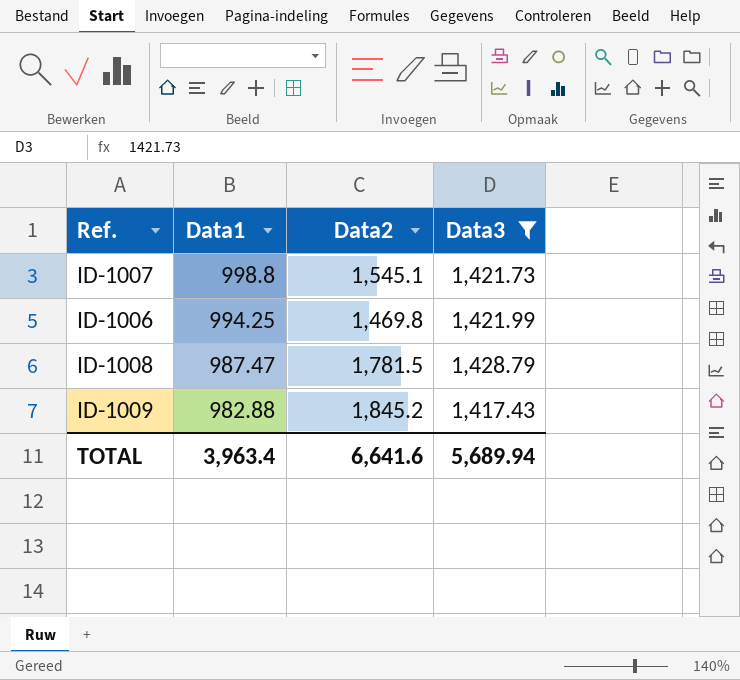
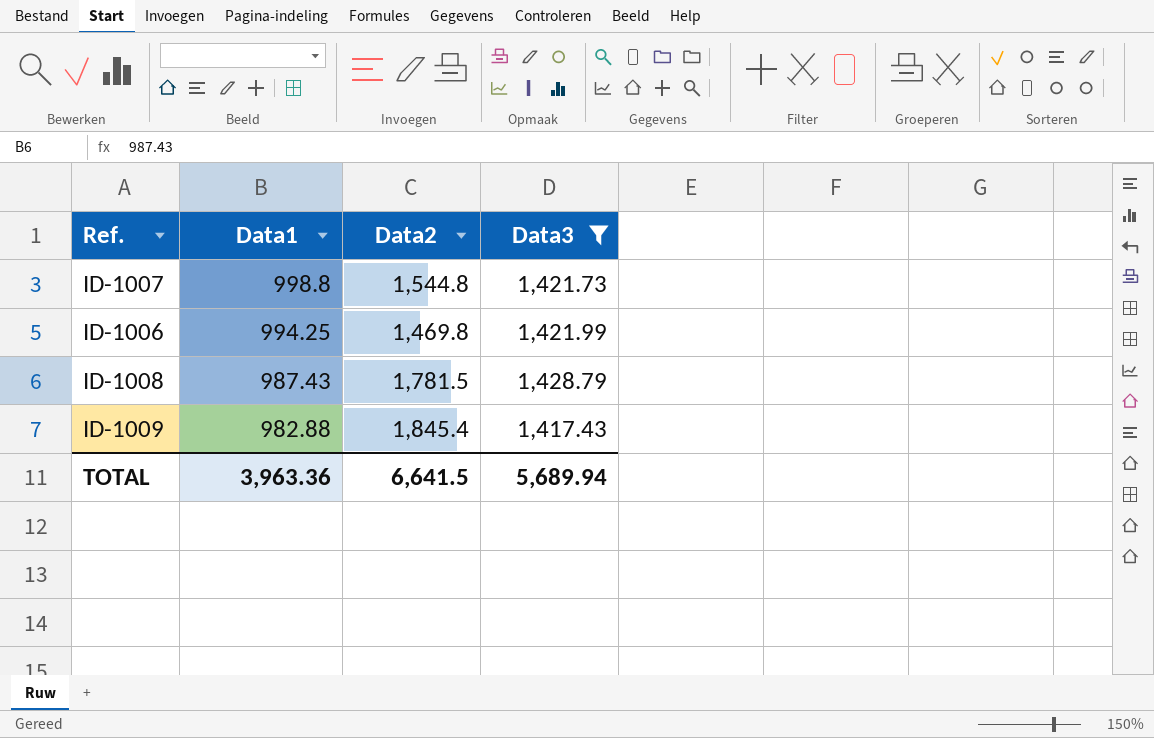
ID-1007 | Data2: 1,545.1 -> 1,544.8
ID-1008 | Data1: 987.47 -> 987.43
ID-1009 | Data2: 1,845.2 -> 1,845.4
TOTAL | Data1: 3,963.4 -> 3,963.36
TOTAL | Data2: 6,641.6 -> 6,641.5

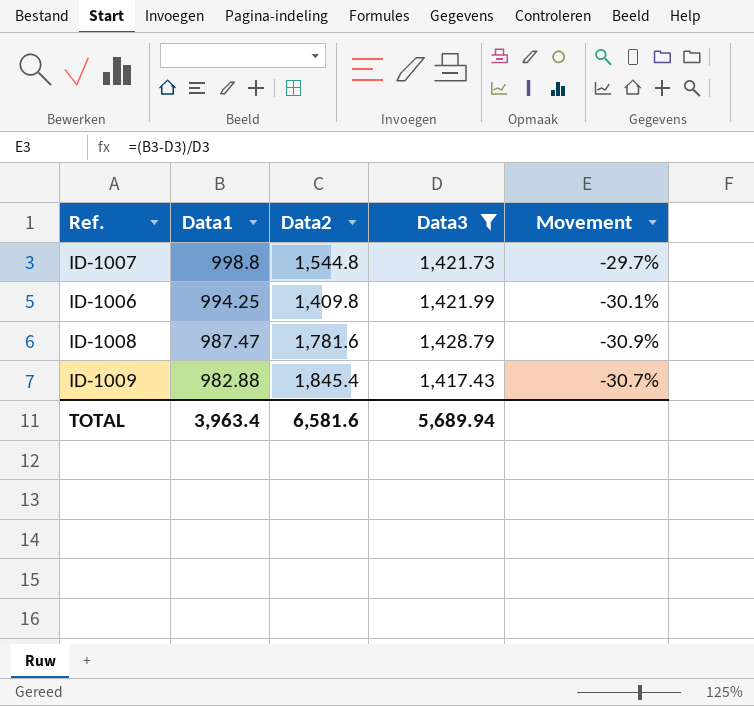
column Movement | formula: none -> ([Data1] - [Data3]) / [Data3]
ID-1006 | Data2: 1,469.8 -> 1,409.8
ID-1008 | Data1: 987.43 -> 987.47
ID-1008 | Data2: 1,781.5 -> 1,781.6
TOTAL | Data1: 3,963.36 -> 3,963.4
TOTAL | Data2: 6,641.5 -> 6,581.6

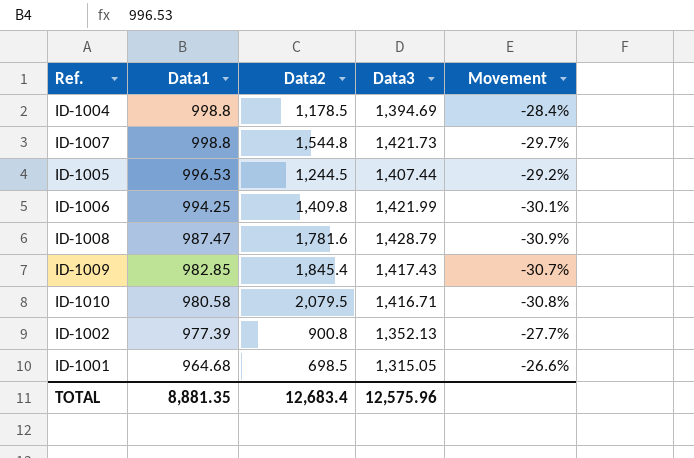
filter: Data3 >= 1,417.43 -> none
ID-1009 | Data1: 982.88 -> 982.85
TOTAL | Data1: 3,963.4 -> 8,881.35
TOTAL | Data2: 6,581.6 -> 12,683.4
TOTAL | Data3: 5,689.94 -> 12,575.96

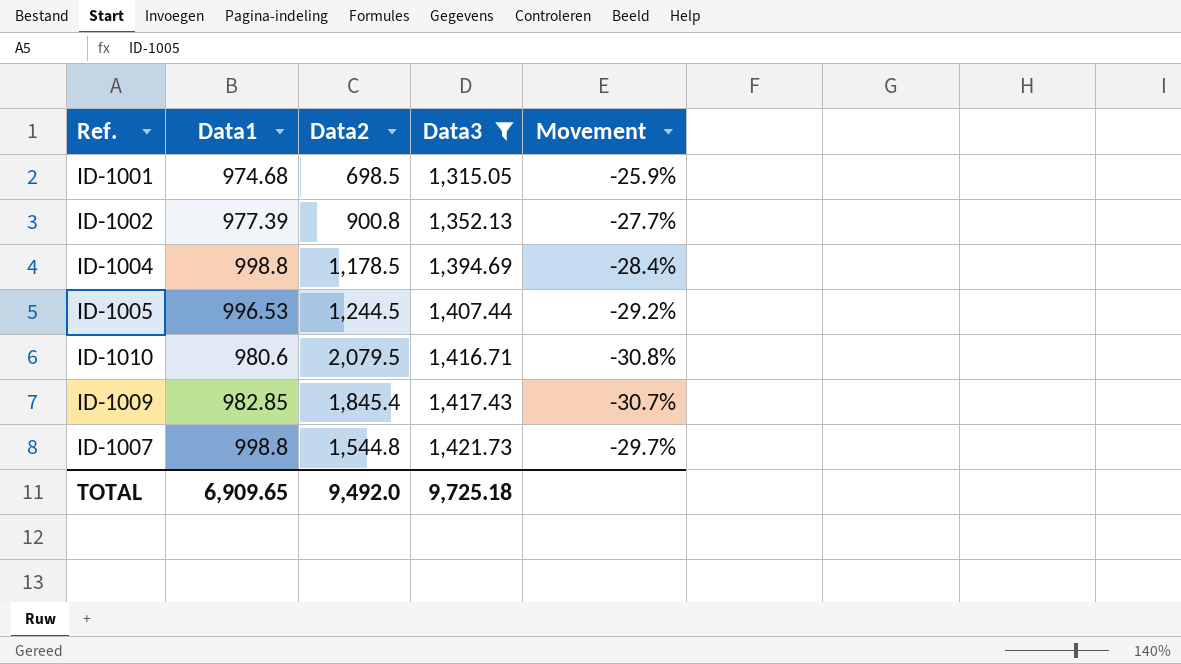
filter: none -> Data3 <= 1,421.73
row order: Data1 descending -> Data3 ascending
ID-1001 | Data1: 964.68 -> 974.68
ID-1001 | Movement: -26.6% -> -25.9%
ID-1010 | Data1: 980.58 -> 980.6
TOTAL | Data1: 8,881.35 -> 6,909.65
TOTAL | Data2: 12,683.4 -> 9,492.0
TOTAL | Data3: 12,575.96 -> 9,725.18

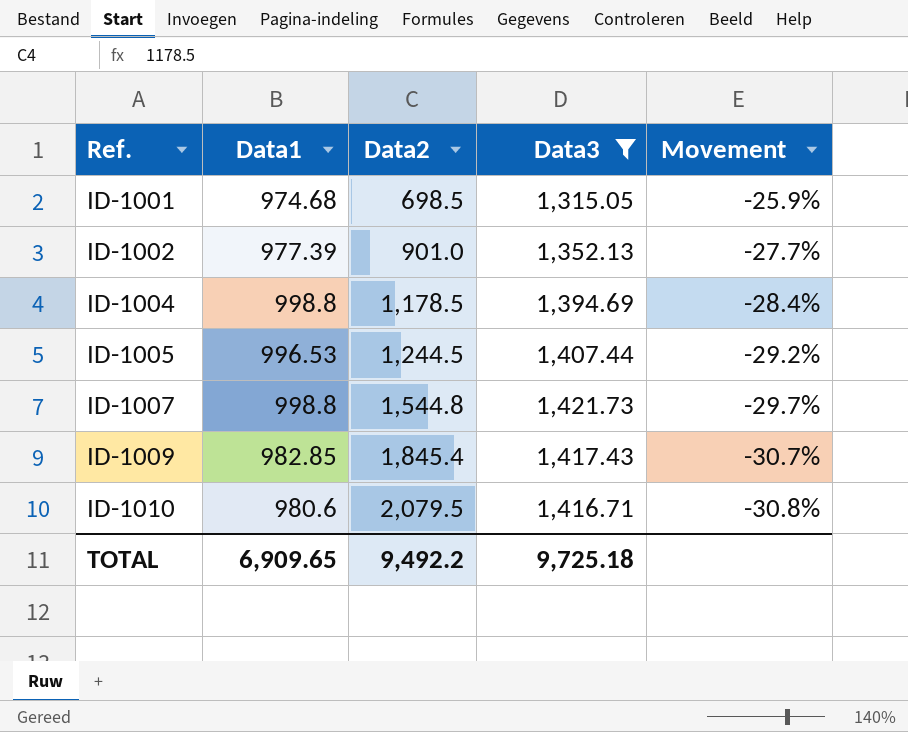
row order: Data3 ascending -> Ref. ascending
ID-1002 | Data2: 900.8 -> 901.0
TOTAL | Data2: 9,492.0 -> 9,492.2

